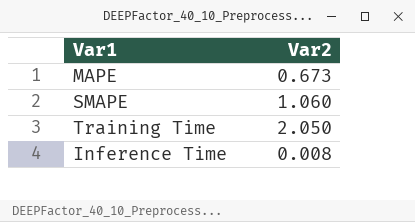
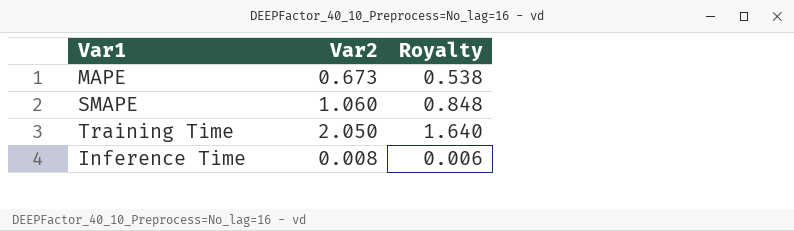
column Royalty | formula: none -> [Var2] * 0.8

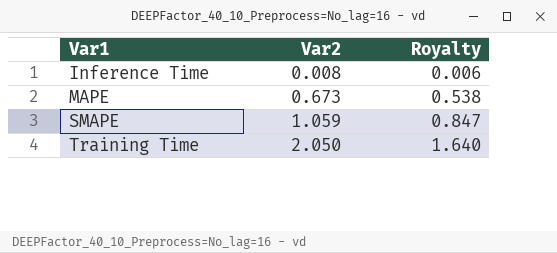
row order: none -> Var1 ascending
SMAPE | Var2: 1.060 -> 1.059
SMAPE | Royalty: 0.848 -> 0.847

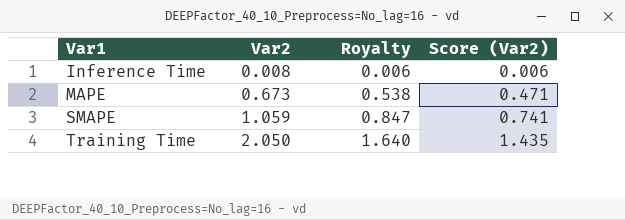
column Score (Var2) | formula: none -> [Var2] * 0.7

